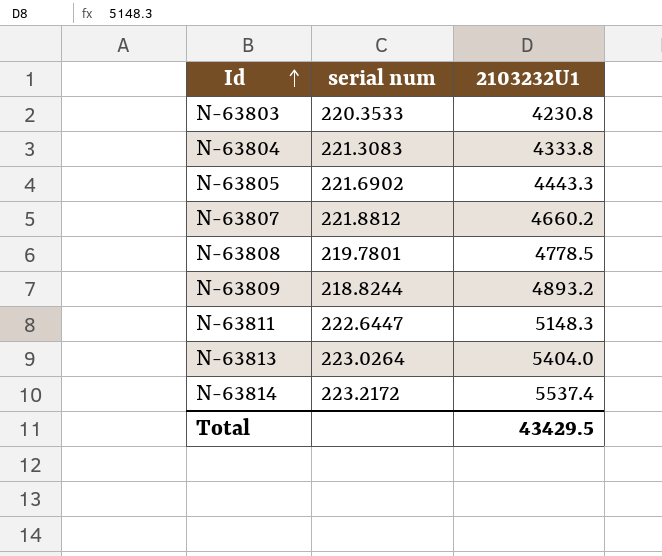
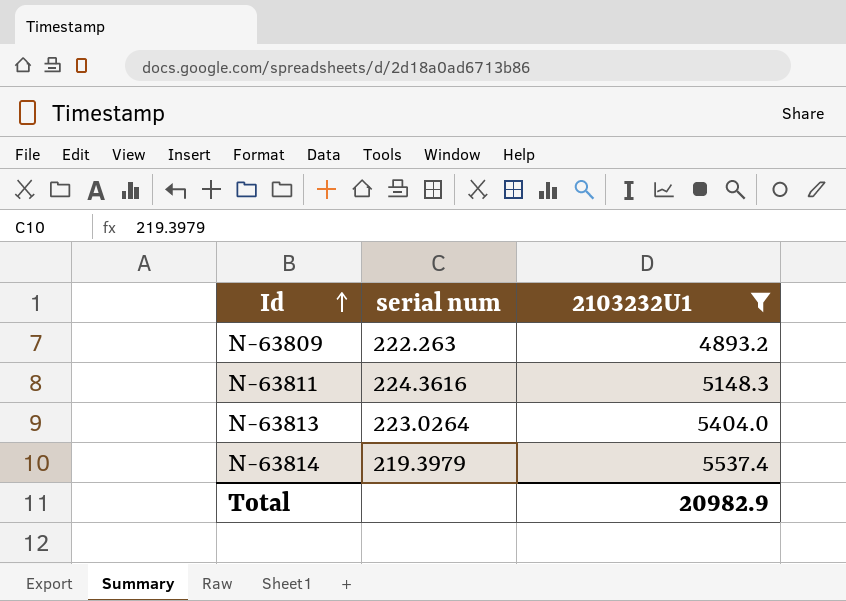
filter: none -> 2103232U1 >= 4893.2
N-63809 | serial num: 218.8244 -> 222.263
N-63811 | serial num: 222.6447 -> 224.3616
N-63814 | serial num: 223.2172 -> 219.3979
Total | 2103232U1: 43429.5 -> 20982.9

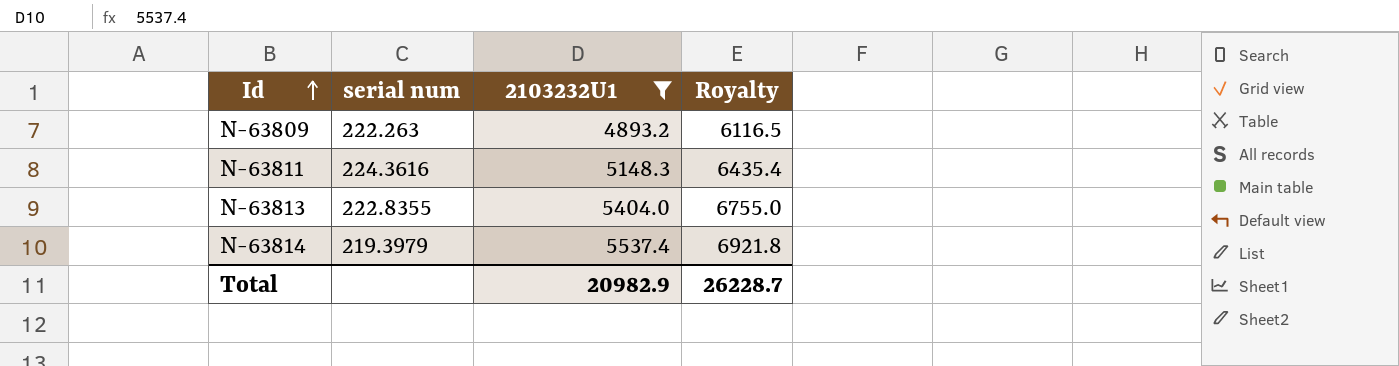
column Royalty | formula: none -> [2103232U1] * 1.25
N-63813 | serial num: 223.0264 -> 222.8355

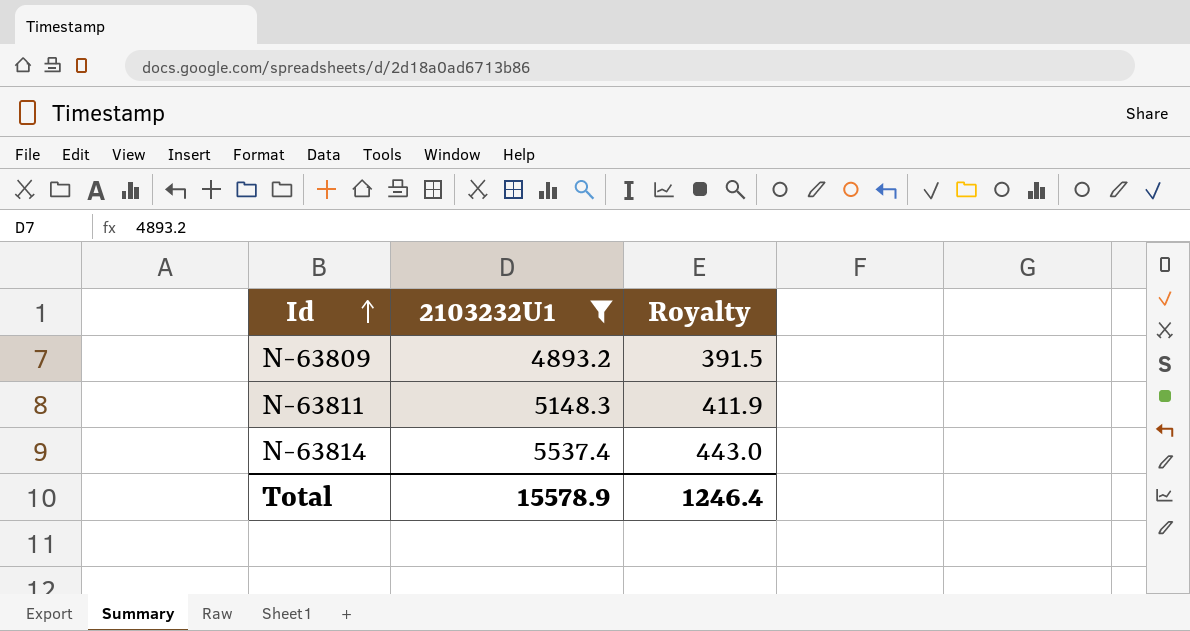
column serial num | position: 2 -> none
column Royalty | formula: [2103232U1] * 1.25 -> [2103232U1] * 0.08
row N-63813: 222.8355 | 5404.0 | 6755.0 -> none
Total | 2103232U1: 20982.9 -> 15578.9
Total | Royalty: 26228.7 -> 1246.4

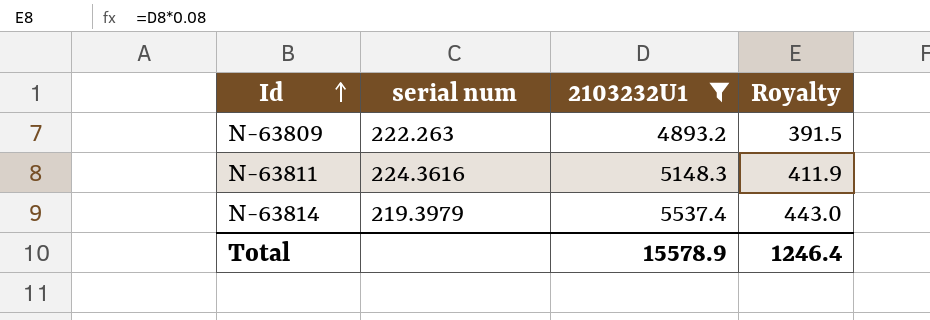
column serial num | position: none -> 2

